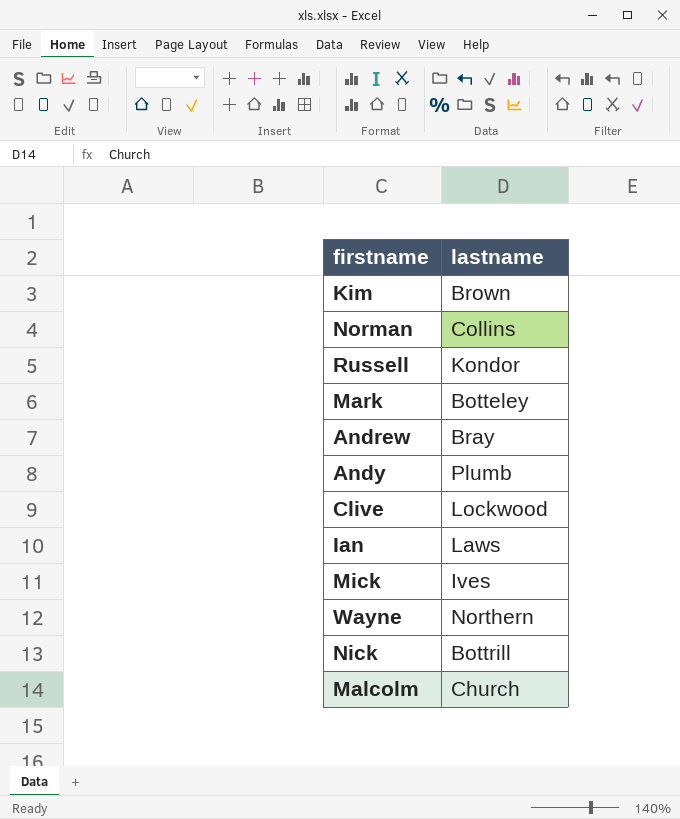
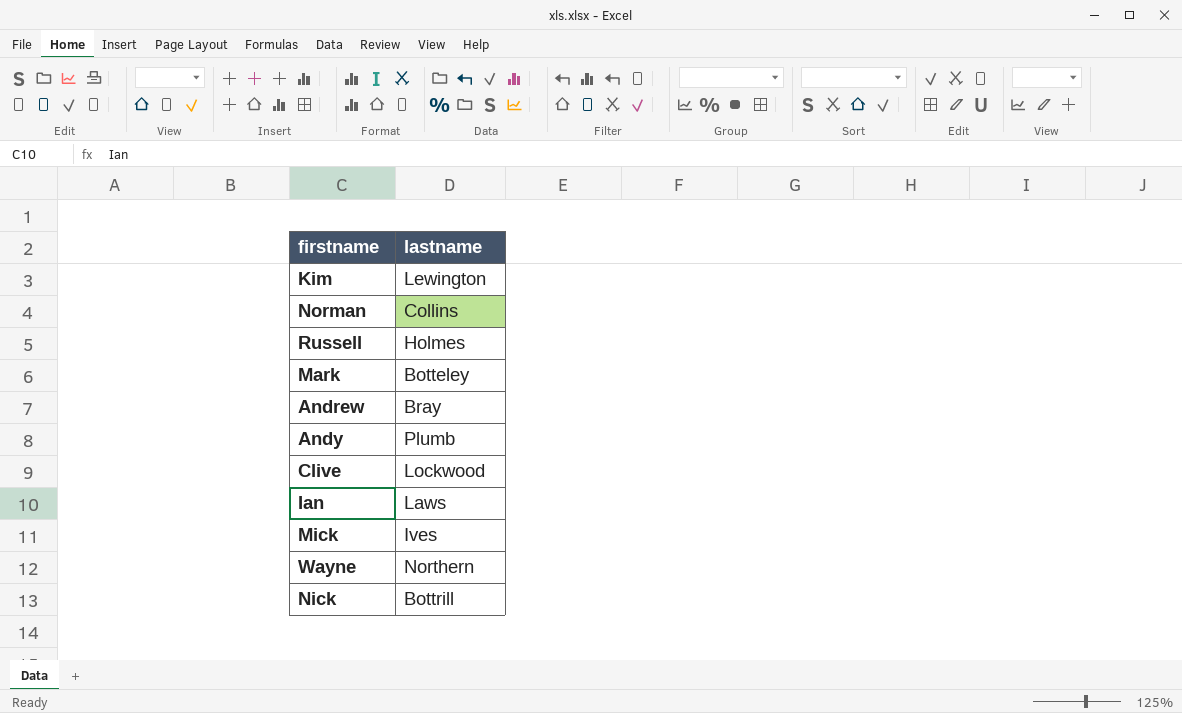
row Malcolm: Church -> none
Kim | lastname: Brown -> Lewington
Russell | lastname: Kondor -> Holmes

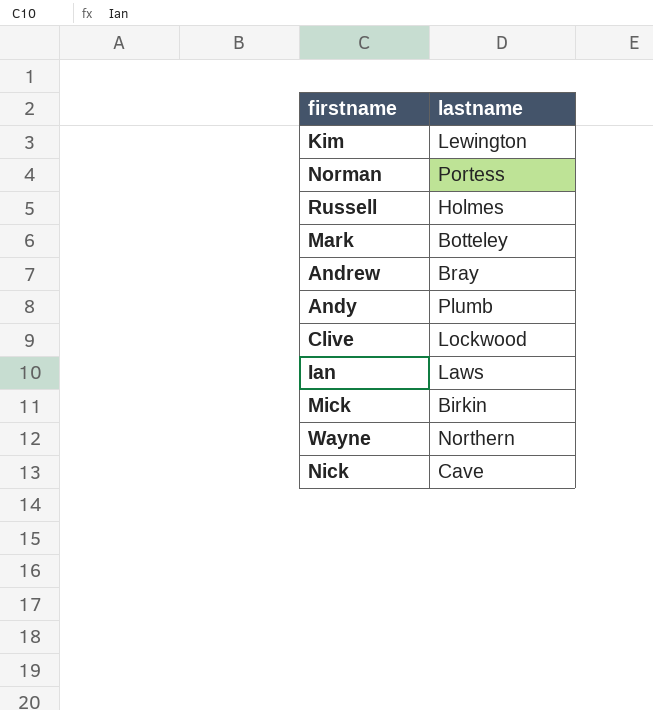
Norman | lastname: Collins -> Portess
Mick | lastname: Ives -> Birkin
Nick | lastname: Bottrill -> Cave

